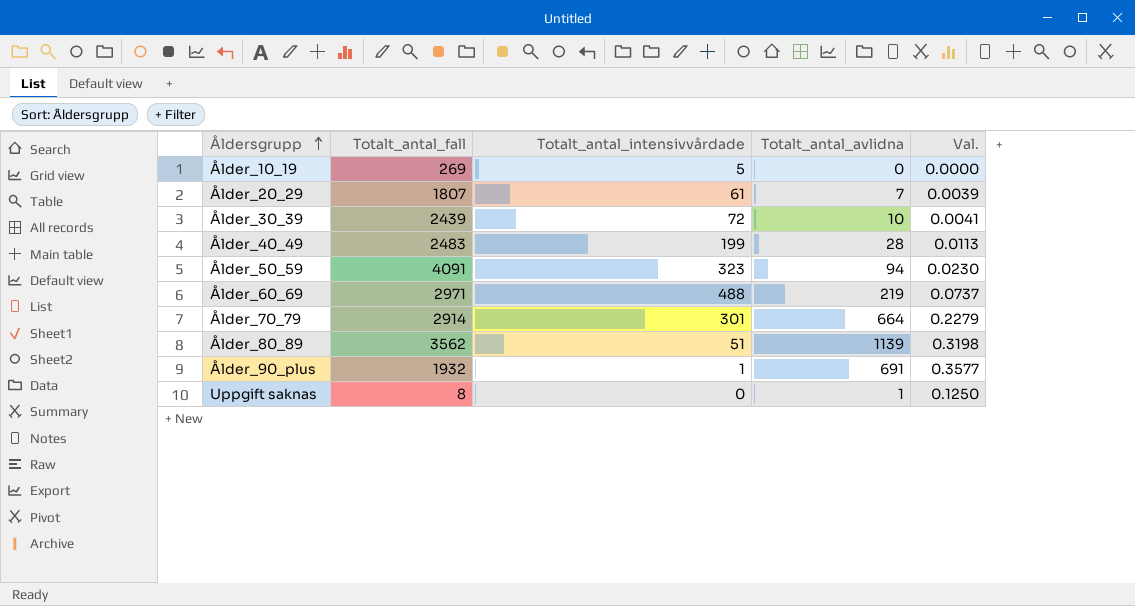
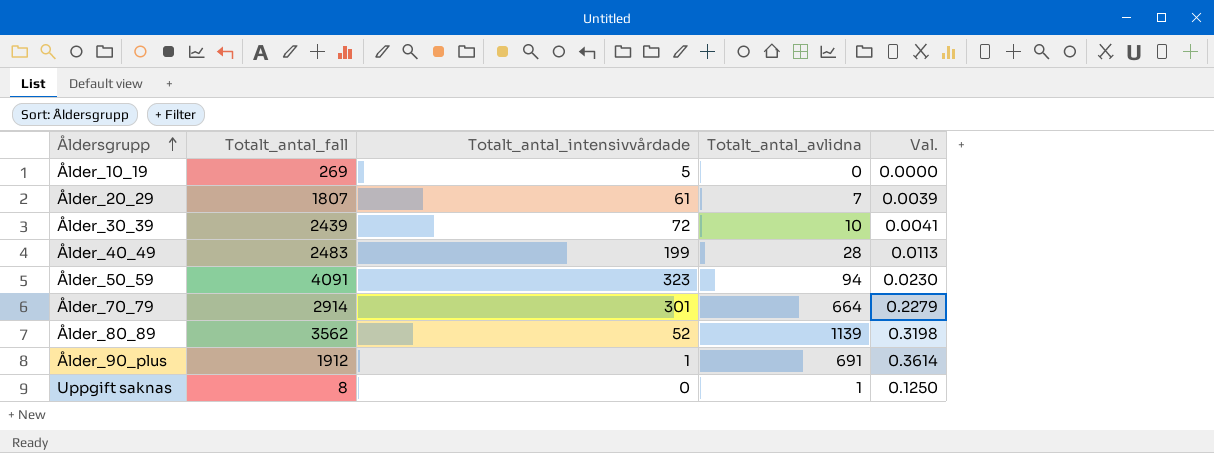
row Ålder_60_69: 2971 | 488 | 219 | 0.0737 -> none
Ålder_80_89 | Totalt_antal_intensivvårdade: 51 -> 52
Ålder_90_plus | Totalt_antal_fall: 1932 -> 1912
Ålder_90_plus | Val.: 0.3577 -> 0.3614

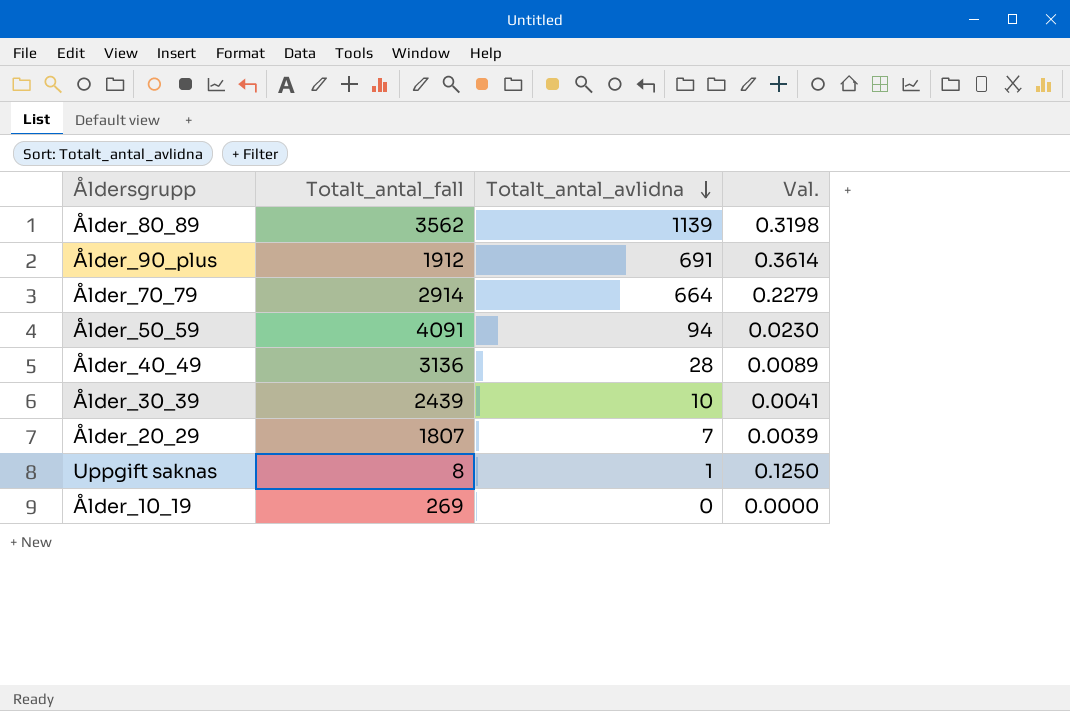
row order: Åldersgrupp ascending -> Totalt_antal_avlidna descending
column Totalt_antal_intensivvårdade | position: 3 -> none
Ålder_40_49 | Totalt_antal_fall: 2483 -> 3136
Ålder_40_49 | Val.: 0.0113 -> 0.0089

